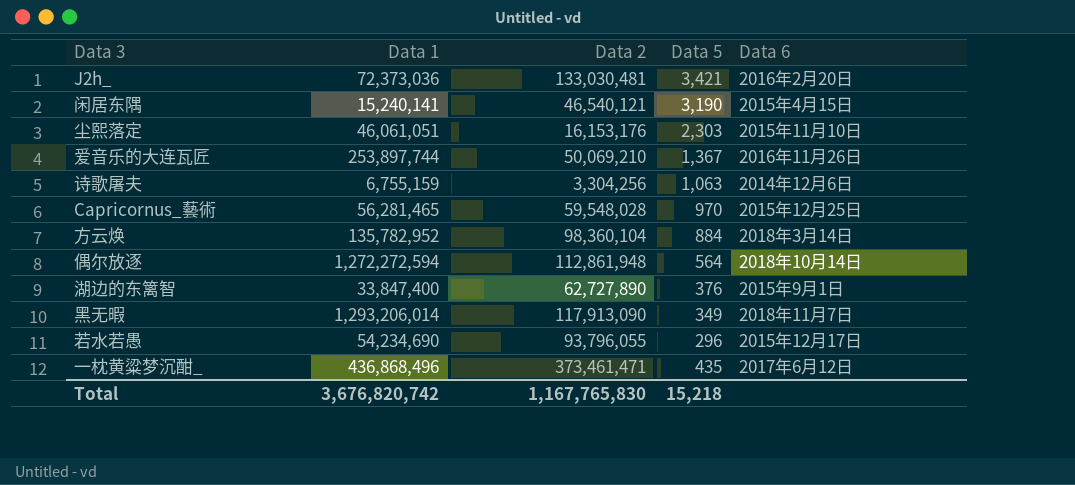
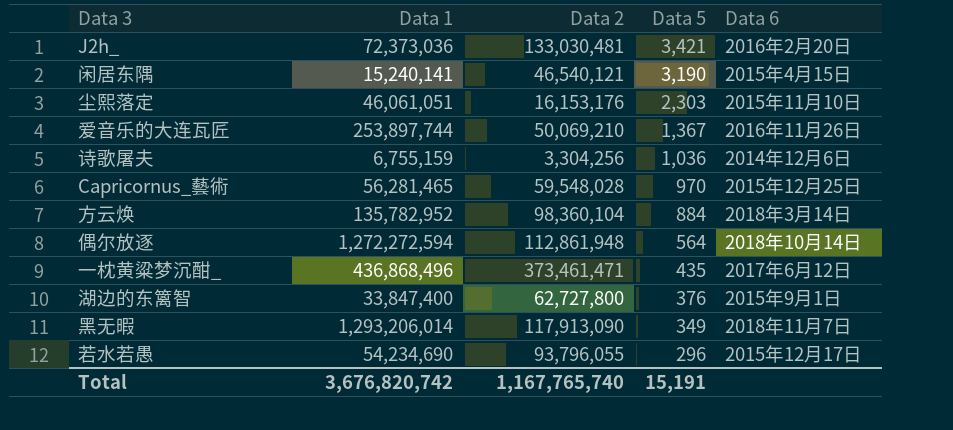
row order: none -> Data 5 descending
诗歌屠夫 | Data 5: 1,063 -> 1,036
湖边的东篱智 | Data 2: 62,727,890 -> 62,727,800
Total | Data 2: 1,167,765,830 -> 1,167,765,740
Total | Data 5: 15,218 -> 15,191

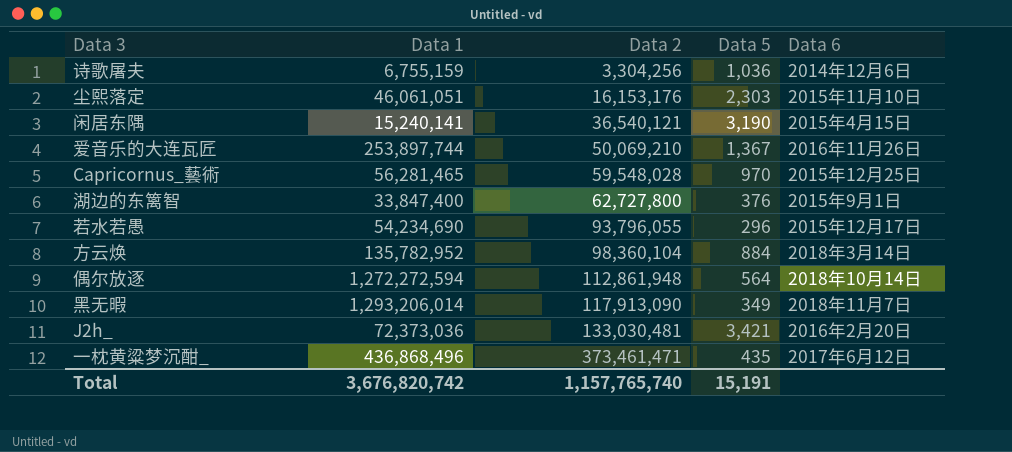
row order: Data 5 descending -> Data 2 ascending
闲居东隅 | Data 2: 46,540,121 -> 36,540,121
Total | Data 2: 1,167,765,740 -> 1,157,765,740

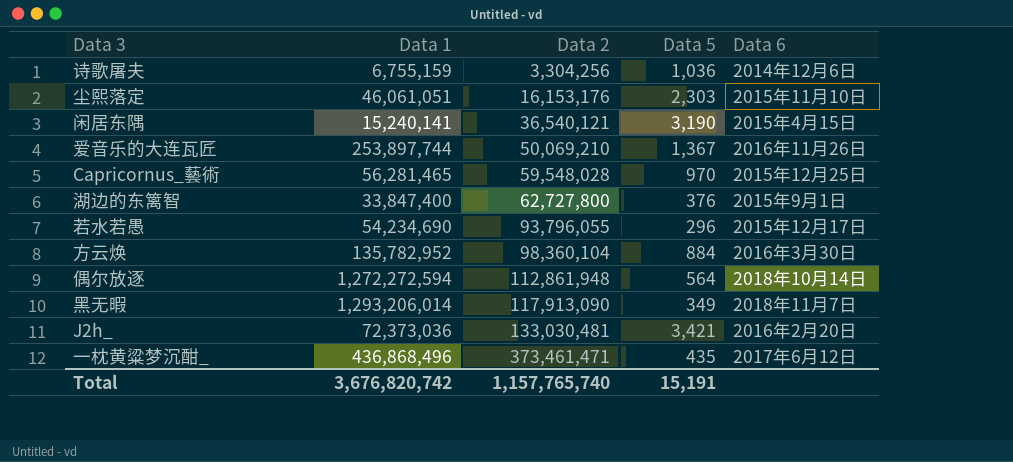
方云焕 | Data 6: 2018年3月14日 -> 2016年3月30日

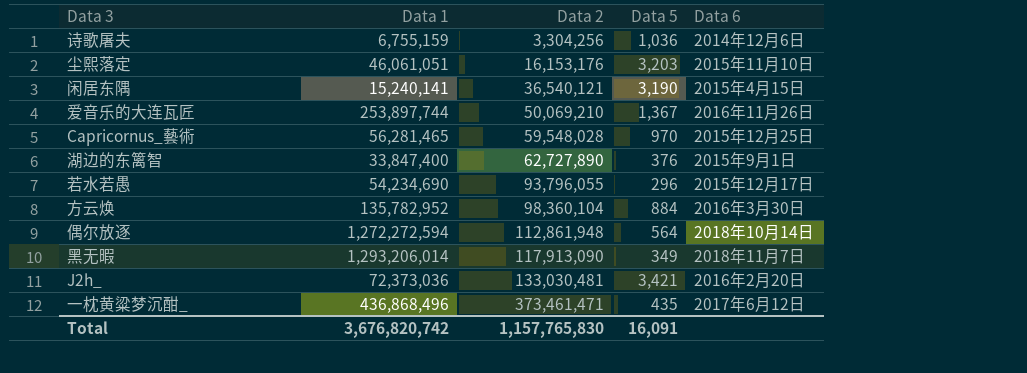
尘熙落定 | Data 5: 2,303 -> 3,203
湖边的东篱智 | Data 2: 62,727,800 -> 62,727,890
Total | Data 2: 1,157,765,740 -> 1,157,765,830
Total | Data 5: 15,191 -> 16,091

